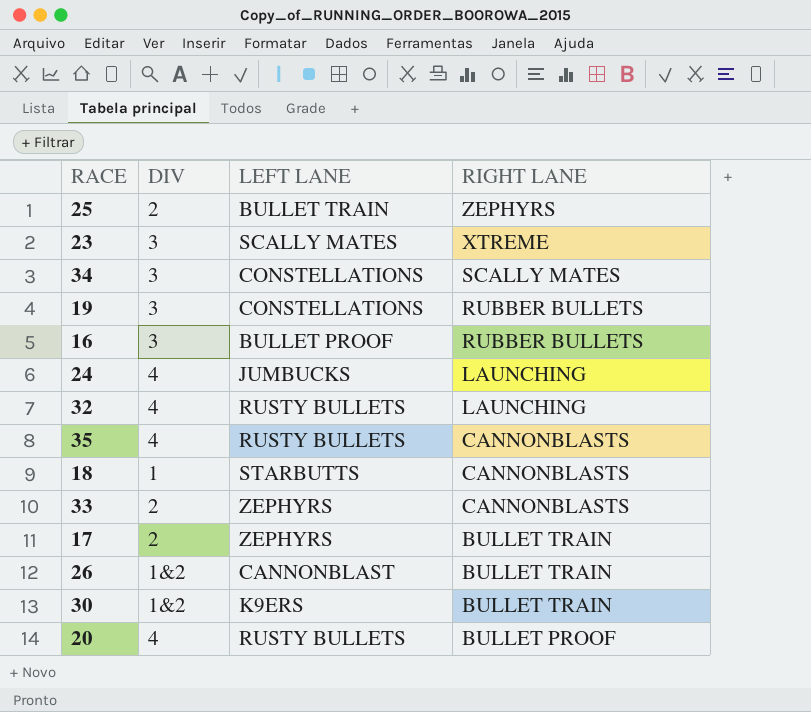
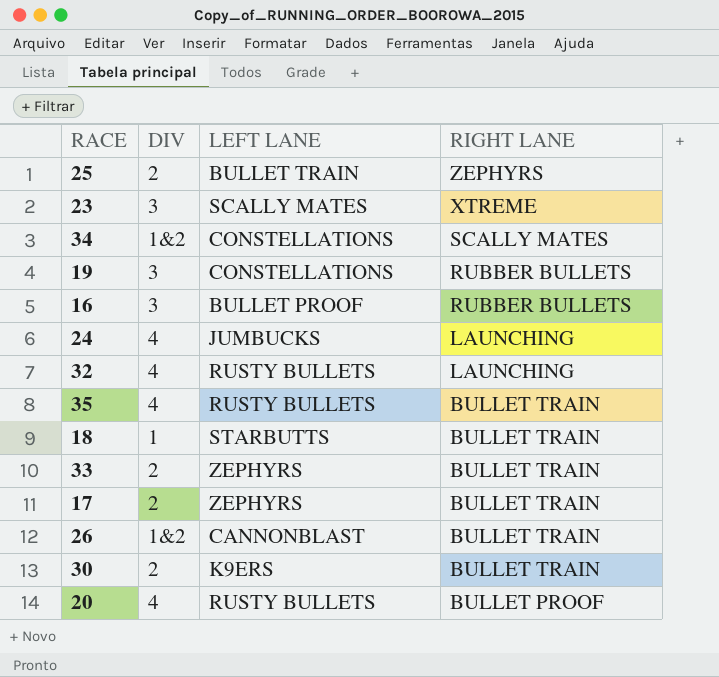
34 | DIV: 3 -> 1&2
35 | RIGHT LANE: CANNONBLASTS -> BULLET TRAIN
18 | RIGHT LANE: CANNONBLASTS -> BULLET TRAIN
33 | RIGHT LANE: CANNONBLASTS -> BULLET TRAIN
30 | DIV: 1&2 -> 2

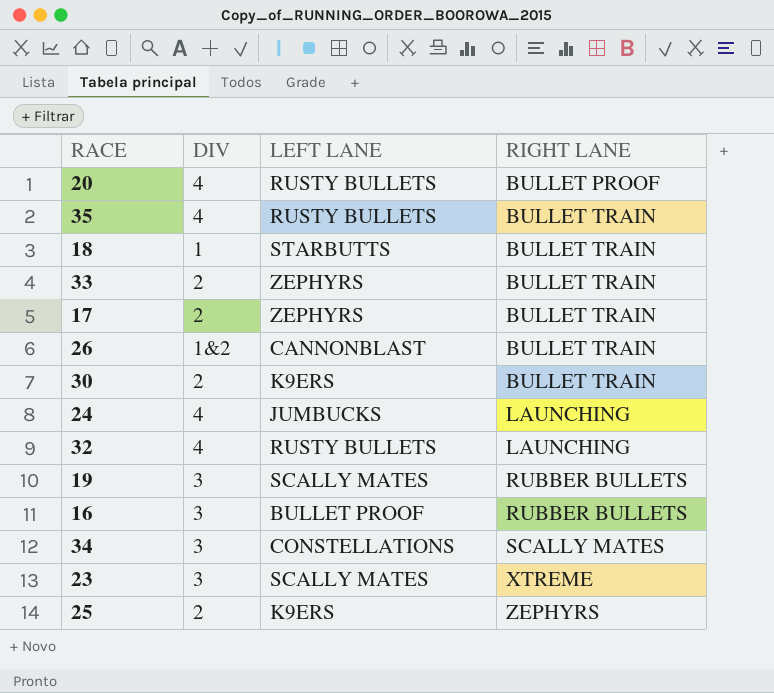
row order: RIGHT LANE descending -> RIGHT LANE ascending
19 | LEFT LANE: CONSTELLATIONS -> SCALLY MATES
34 | DIV: 1&2 -> 3
25 | LEFT LANE: BULLET TRAIN -> K9ERS

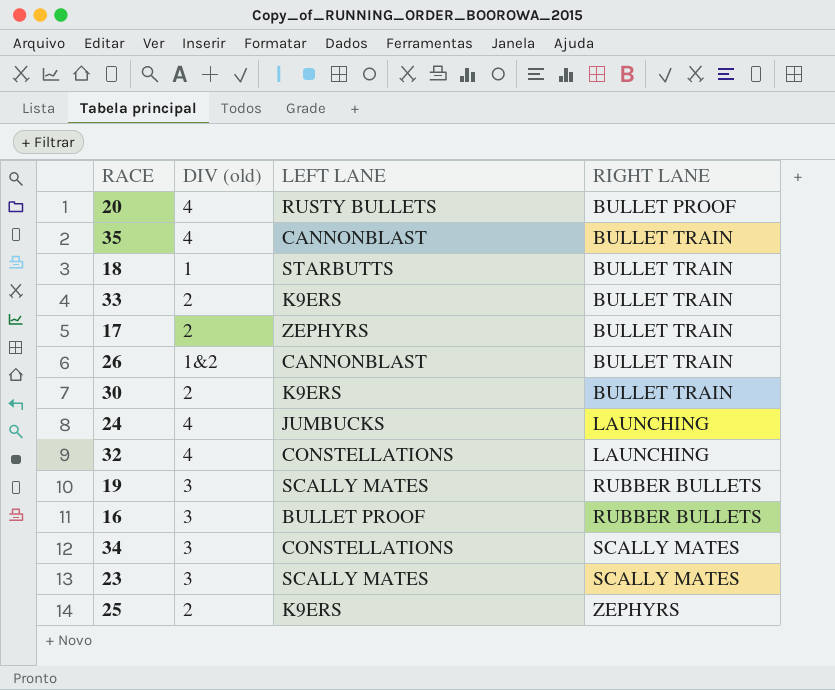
column name: DIV -> DIV (old)
35 | LEFT LANE: RUSTY BULLETS -> CANNONBLAST
33 | LEFT LANE: ZEPHYRS -> K9ERS
32 | LEFT LANE: RUSTY BULLETS -> CONSTELLATIONS
23 | RIGHT LANE: XTREME -> SCALLY MATES

